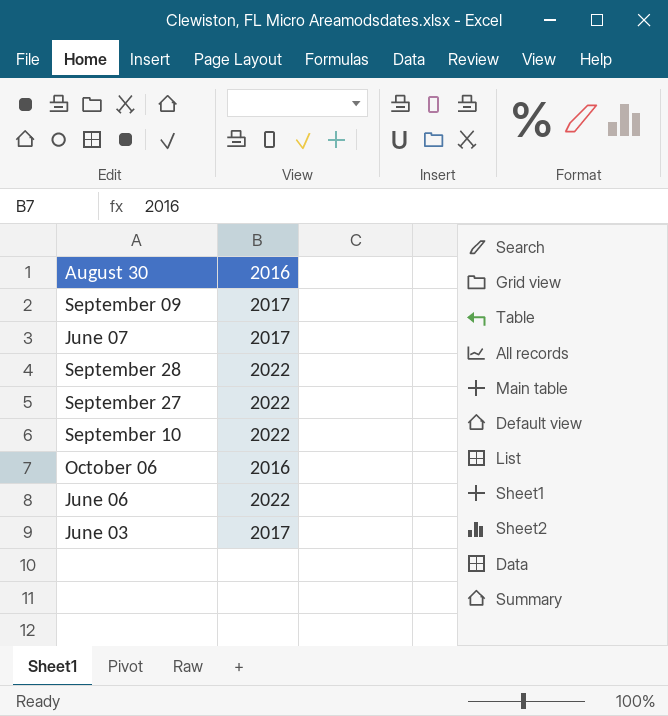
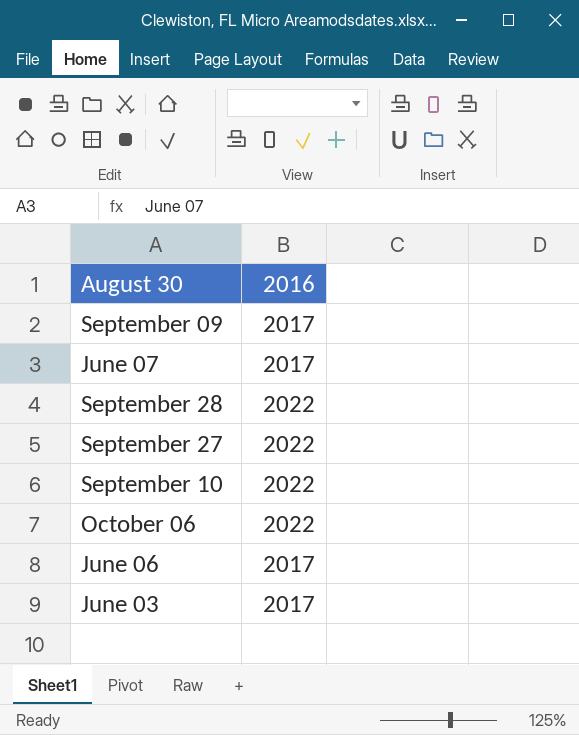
October 06 | 2016: 2016 -> 2022
June 06 | 2016: 2022 -> 2017

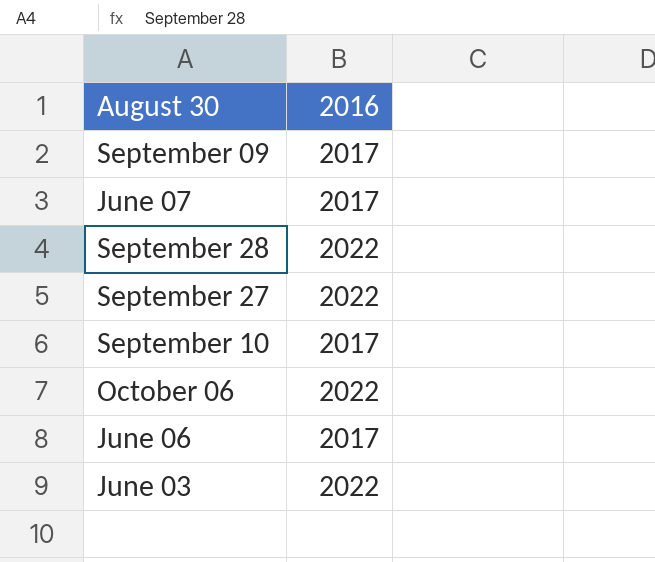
September 10 | 2016: 2022 -> 2017
June 03 | 2016: 2017 -> 2022

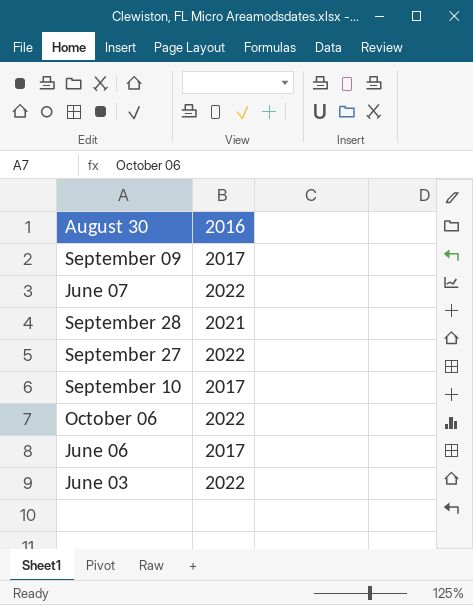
June 07 | 2016: 2017 -> 2022
September 28 | 2016: 2022 -> 2021

